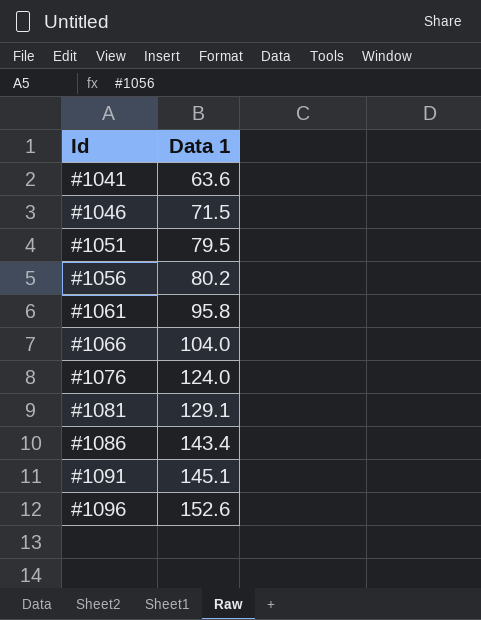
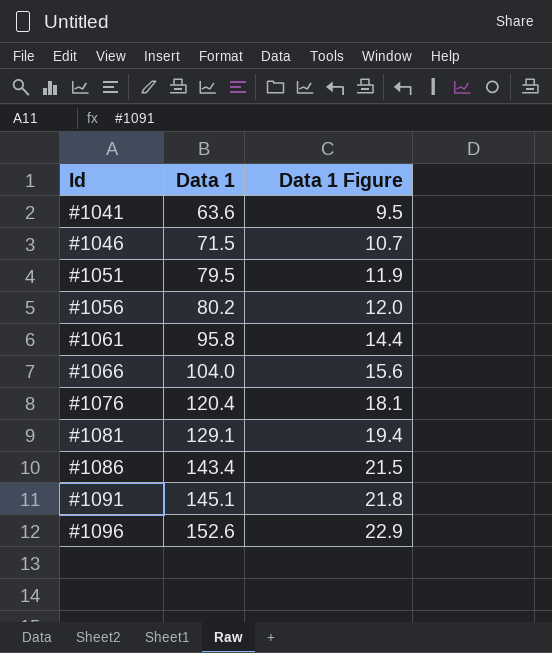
column Data 1 Figure | formula: none -> [Data 1] * 0.15
#1076 | Data 1: 124.0 -> 120.4

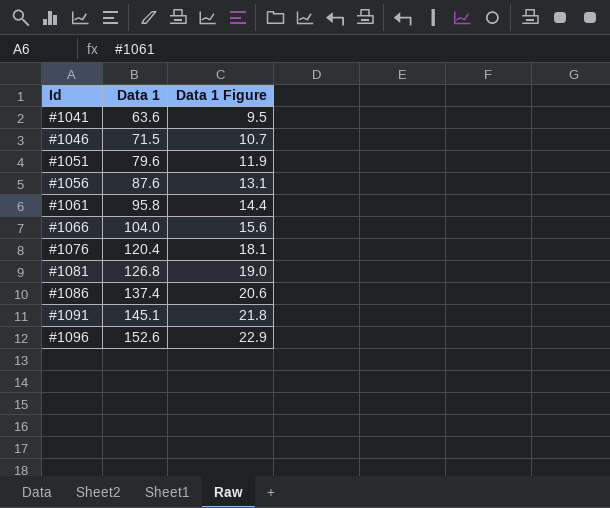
#1051 | Data 1: 79.5 -> 79.6
#1056 | Data 1: 80.2 -> 87.6
#1056 | Data 1 Figure: 12.0 -> 13.1
#1081 | Data 1: 129.1 -> 126.8
#1081 | Data 1 Figure: 19.4 -> 19.0
#1086 | Data 1: 143.4 -> 137.4
#1086 | Data 1 Figure: 21.5 -> 20.6

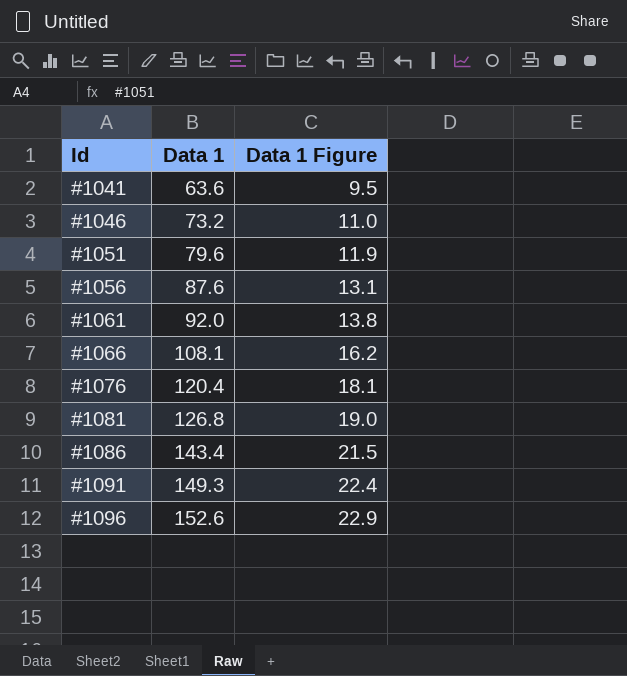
#1046 | Data 1: 71.5 -> 73.2
#1046 | Data 1 Figure: 10.7 -> 11.0
#1061 | Data 1: 95.8 -> 92.0
#1061 | Data 1 Figure: 14.4 -> 13.8
#1066 | Data 1: 104.0 -> 108.1
#1066 | Data 1 Figure: 15.6 -> 16.2
#1086 | Data 1: 137.4 -> 143.4
#1086 | Data 1 Figure: 20.6 -> 21.5
#1091 | Data 1: 145.1 -> 149.3
#1091 | Data 1 Figure: 21.8 -> 22.4

